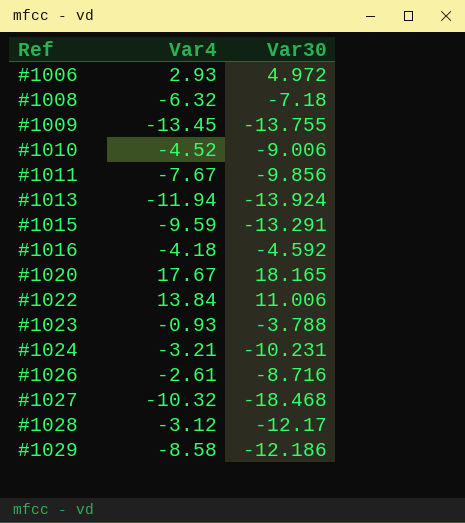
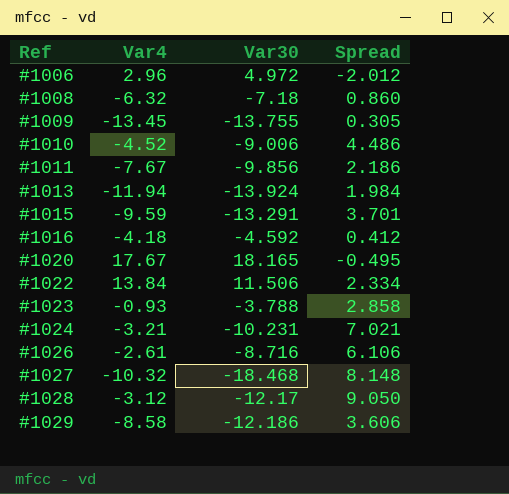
column Spread | formula: none -> [Var4] - [Var30]
#1006 | Var4: 2.93 -> 2.96
#1022 | Var30: 11.006 -> 11.506

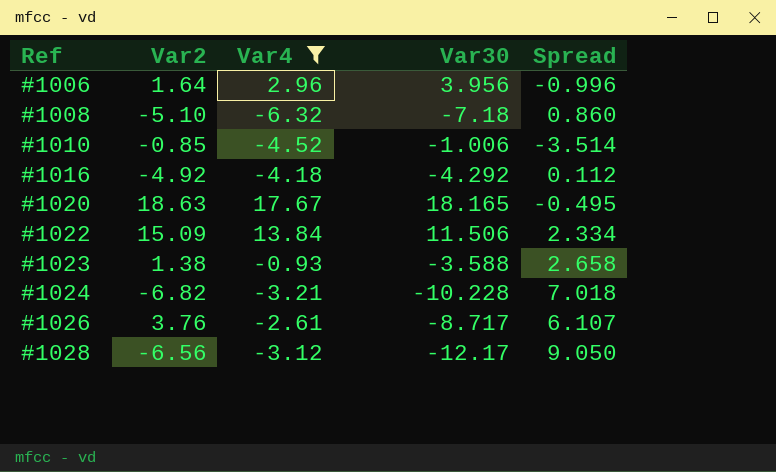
filter: none -> Var4 >= -6.32
column Var2 | position: none -> 2
#1006 | Var30: 4.972 -> 3.956
#1006 | Spread: -2.012 -> -0.996
#1010 | Var30: -9.006 -> -1.006
#1010 | Spread: 4.486 -> -3.514
#1016 | Var30: -4.592 -> -4.292
#1016 | Spread: 0.412 -> 0.112
#1023 | Var30: -3.788 -> -3.588
#1023 | Spread: 2.858 -> 2.658
#1024 | Var30: -10.231 -> -10.228
#1024 | Spread: 7.021 -> 7.018
#1026 | Var30: -8.716 -> -8.717
#1026 | Spread: 6.106 -> 6.107

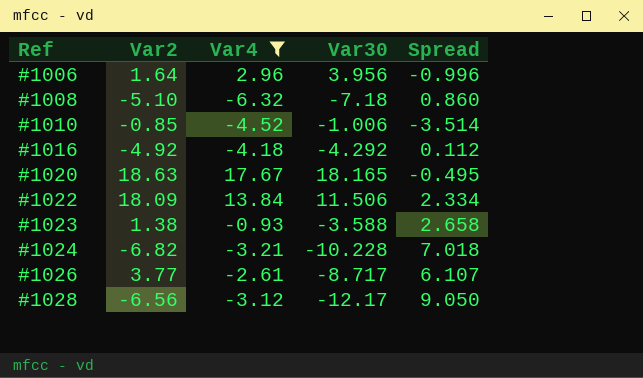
#1022 | Var2: 15.09 -> 18.09
#1026 | Var2: 3.76 -> 3.77

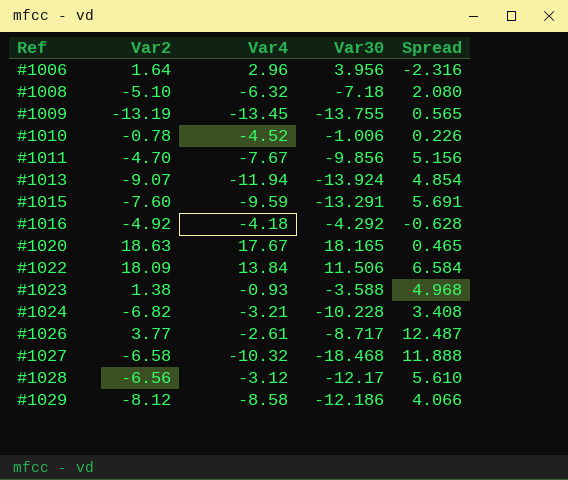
filter: Var4 >= -6.32 -> none
column Spread | formula: [Var4] - [Var30] -> [Var2] - [Var30]
#1010 | Var2: -0.85 -> -0.78

